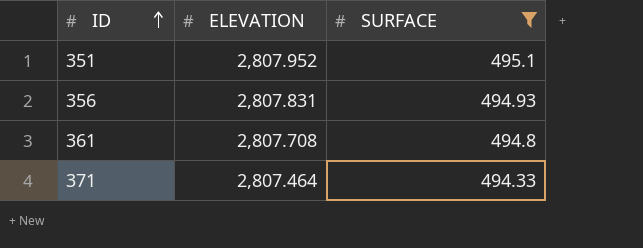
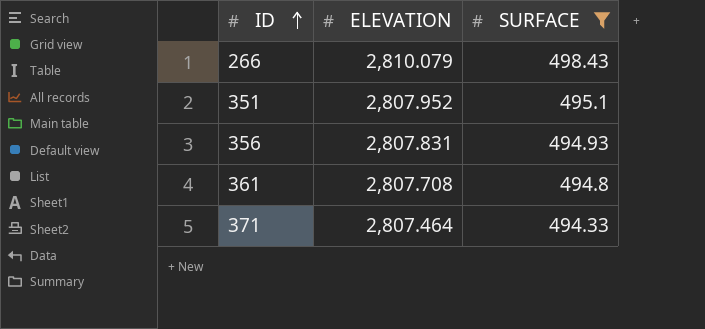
row 266: none -> 2,810.079 | 498.43

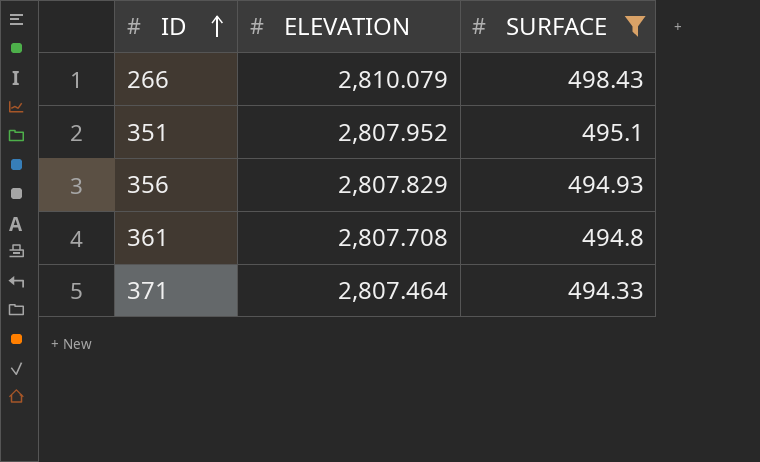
356 | ELEVATION: 2,807.831 -> 2,807.829

